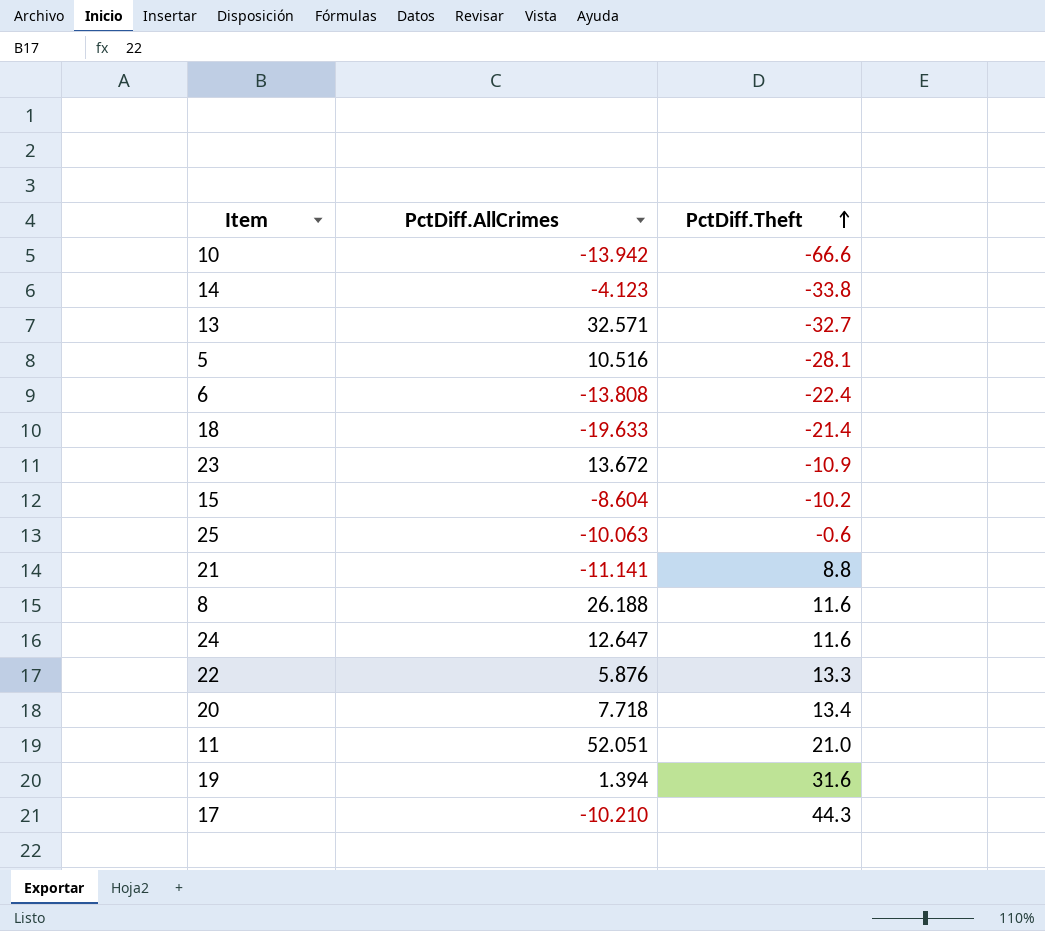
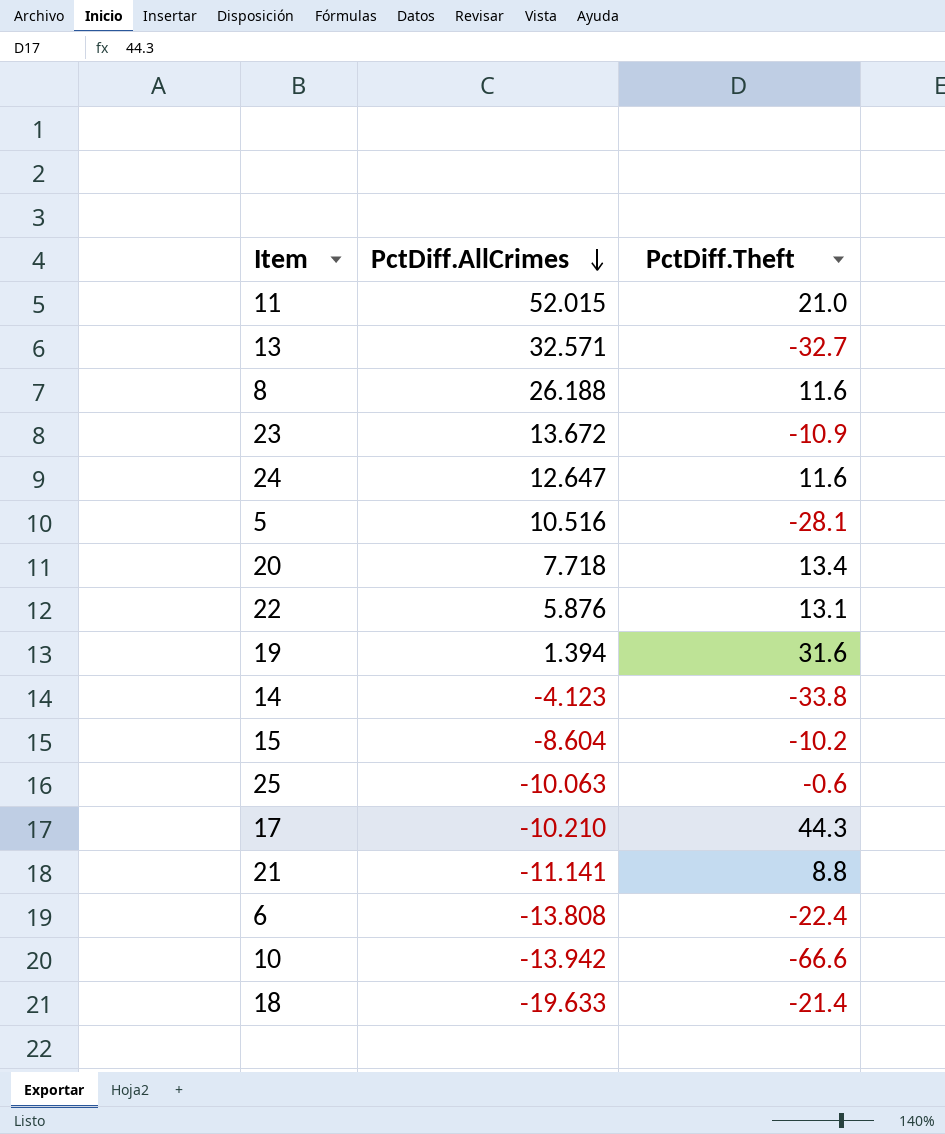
row order: PctDiff.Theft ascending -> PctDiff.AllCrimes descending
11 | PctDiff.AllCrimes: 52.051 -> 52.015
22 | PctDiff.Theft: 13.3 -> 13.1

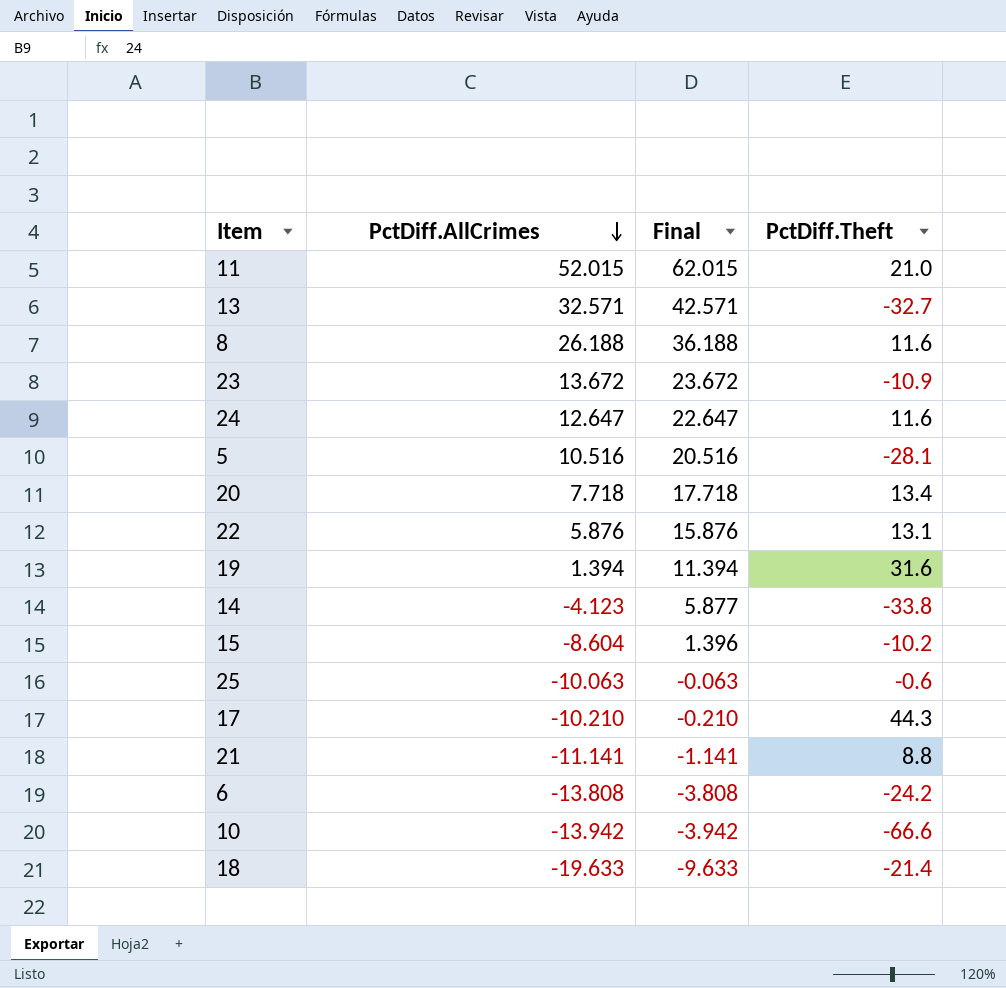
column Final | formula: none -> [PctDiff.AllCrimes] + 10
6 | PctDiff.Theft: -22.4 -> -24.2

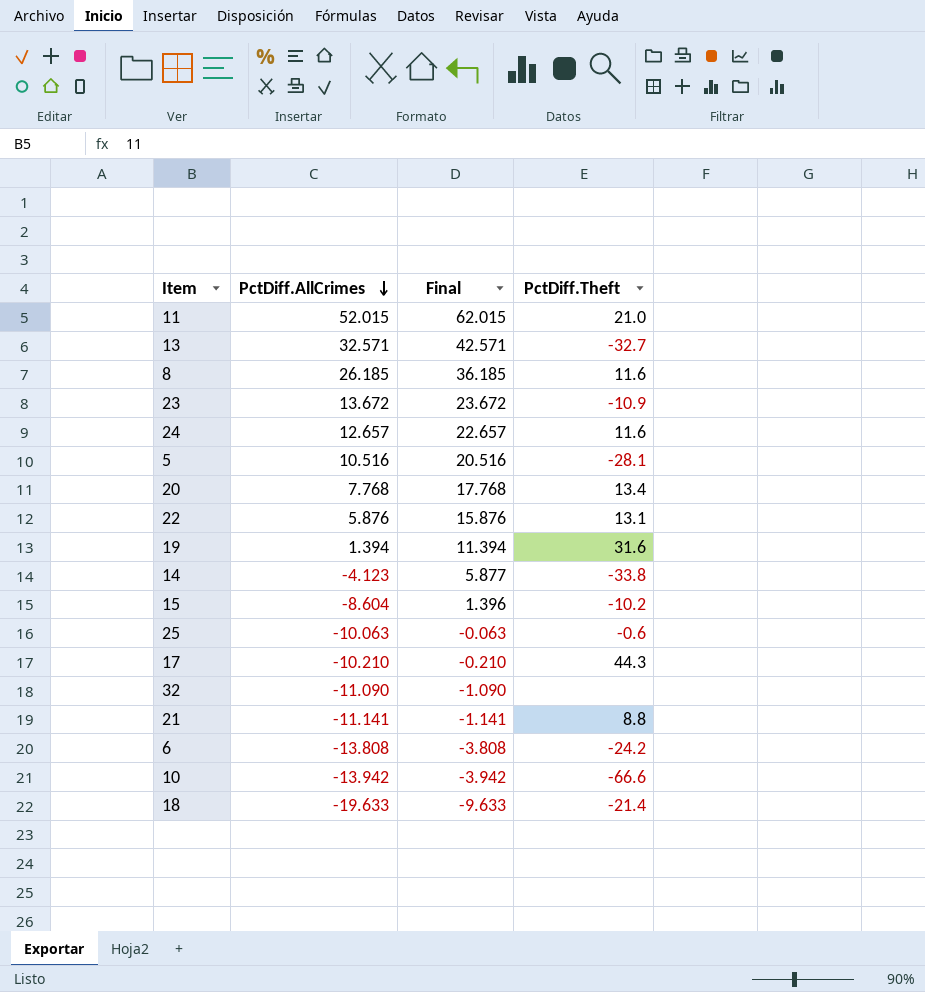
8 | PctDiff.AllCrimes: 26.188 -> 26.185
8 | Final: 36.188 -> 36.185
24 | PctDiff.AllCrimes: 12.647 -> 12.657
24 | Final: 22.647 -> 22.657
20 | PctDiff.AllCrimes: 7.718 -> 7.768
20 | Final: 17.718 -> 17.768
row 32: none -> -11.090 | -1.090 | none

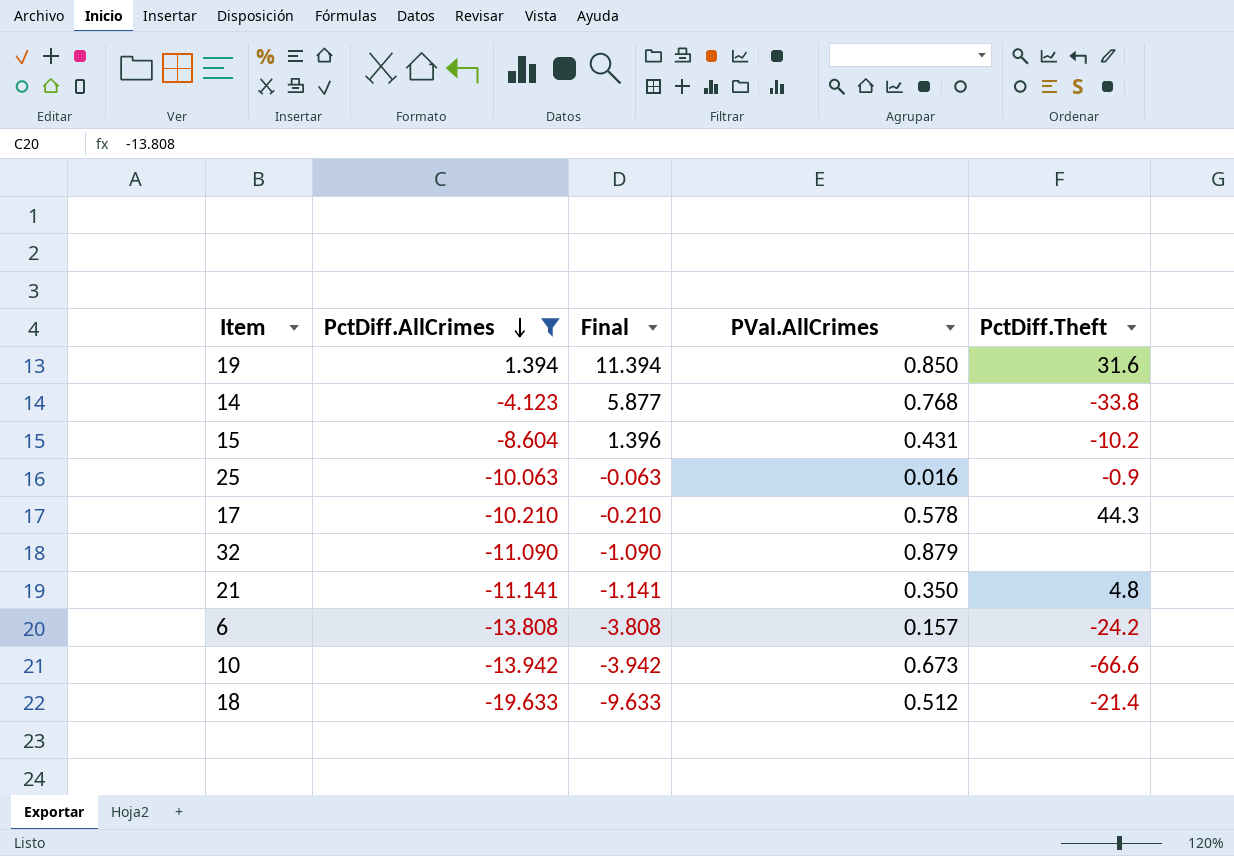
filter: none -> PctDiff.AllCrimes <= 1.394
column PVal.AllCrimes | position: none -> 4
25 | PctDiff.Theft: -0.6 -> -0.9
21 | PctDiff.Theft: 8.8 -> 4.8

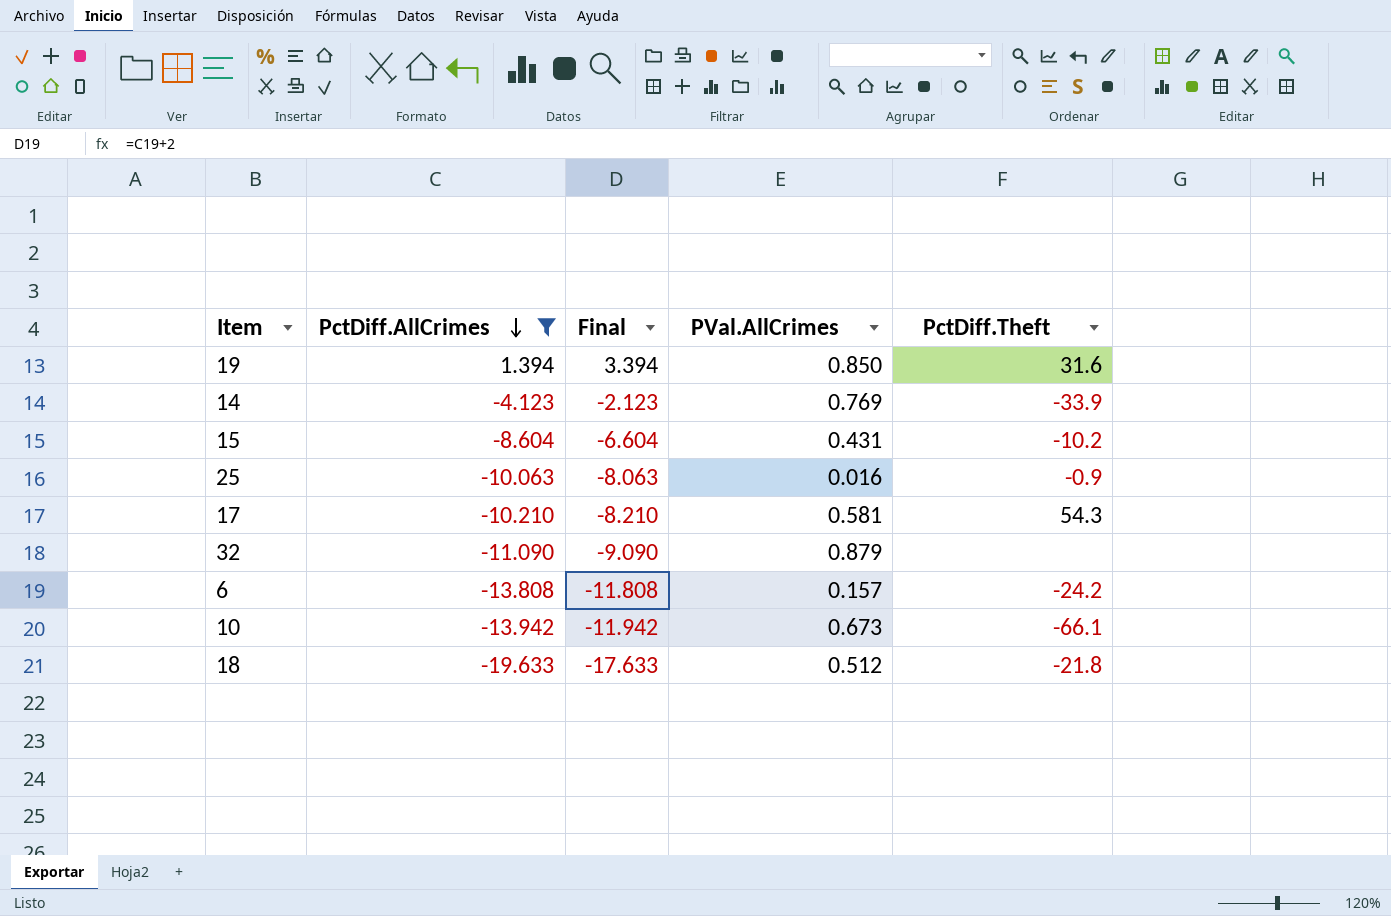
column Final | formula: [PctDiff.AllCrimes] + 10 -> [PctDiff.AllCrimes] + 2
row 21: -11.141 | -1.141 | 0.350 | 4.8 -> none
14 | PVal.AllCrimes: 0.768 -> 0.769
14 | PctDiff.Theft: -33.8 -> -33.9
17 | PVal.AllCrimes: 0.578 -> 0.581
17 | PctDiff.Theft: 44.3 -> 54.3
10 | PctDiff.Theft: -66.6 -> -66.1
18 | PctDiff.Theft: -21.4 -> -21.8

